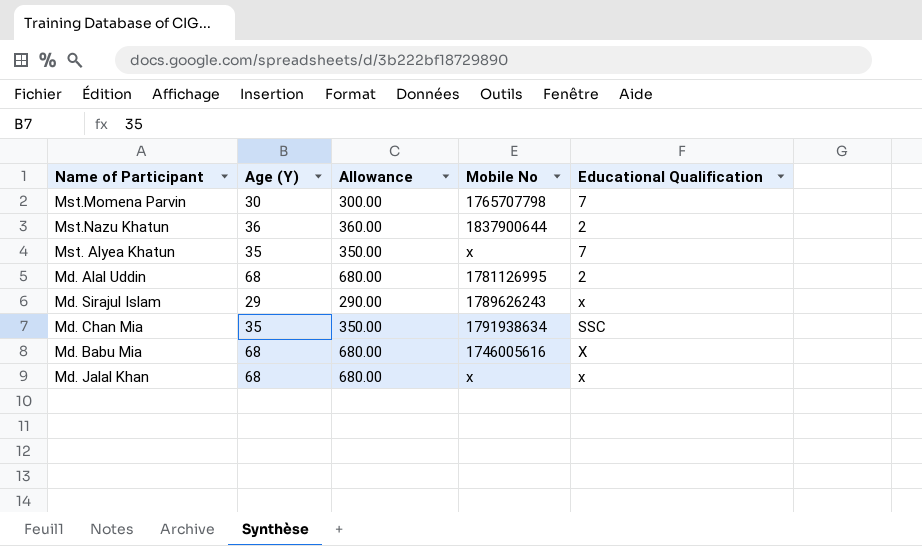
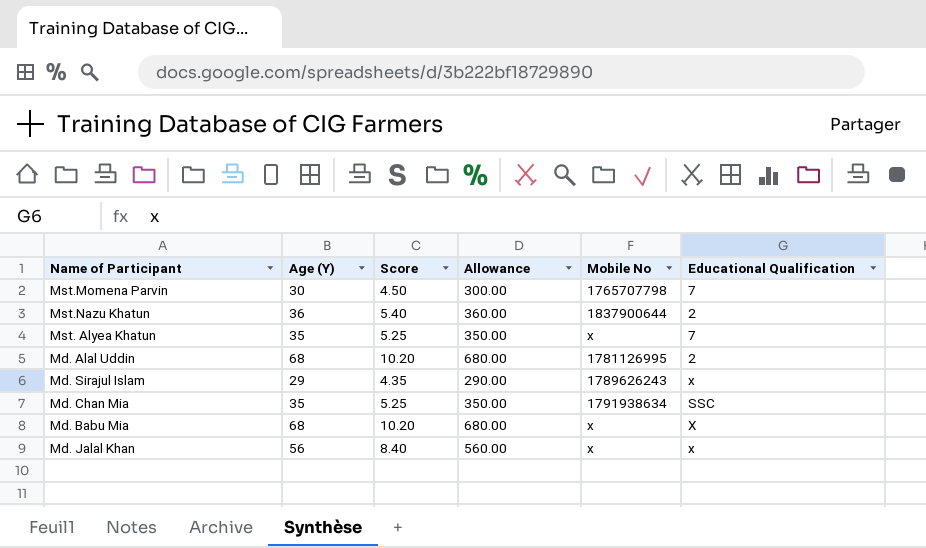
column Score | formula: none -> [Age (Y)] * 0.15
Md. Babu Mia | Mobile No: 1746005616 -> x
Md. Jalal Khan | Age (Y): 68 -> 56
Md. Jalal Khan | Allowance: 680.00 -> 560.00

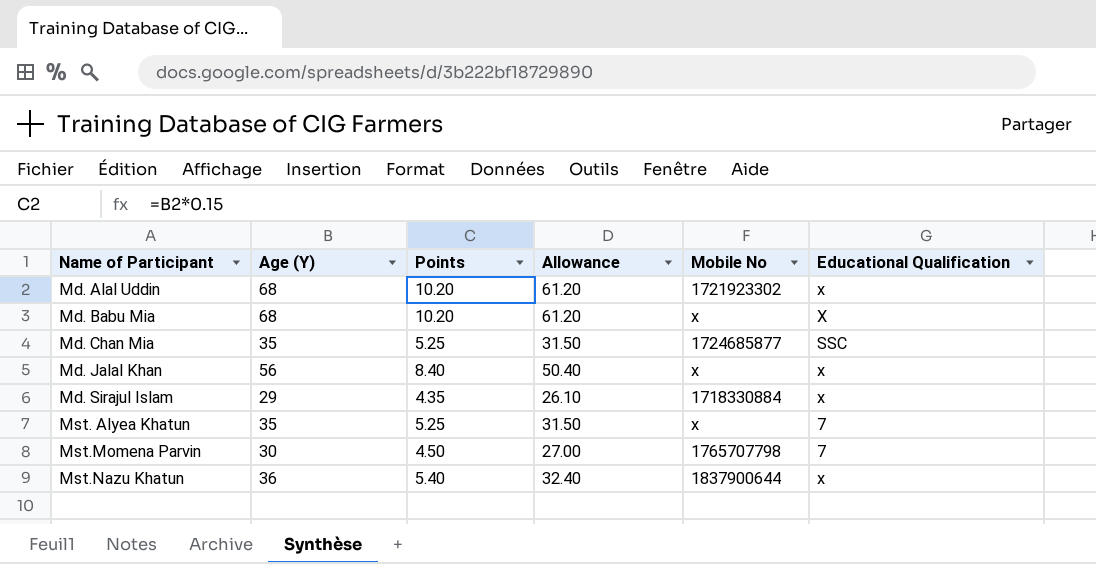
row order: none -> Name of Participant ascending
column name: Score -> Points
column Allowance | formula: [Age (Y)] * 10 -> [Age (Y)] * 0.9
Md. Alal Uddin | Mobile No: 1781126995 -> 1721923302
Md. Alal Uddin | Educational Qualification: 2 -> x
Md. Chan Mia | Mobile No: 1791938634 -> 1724685877
Md. Sirajul Islam | Mobile No: 1789626243 -> 1718330884
Mst.Nazu Khatun | Educational Qualification: 2 -> x

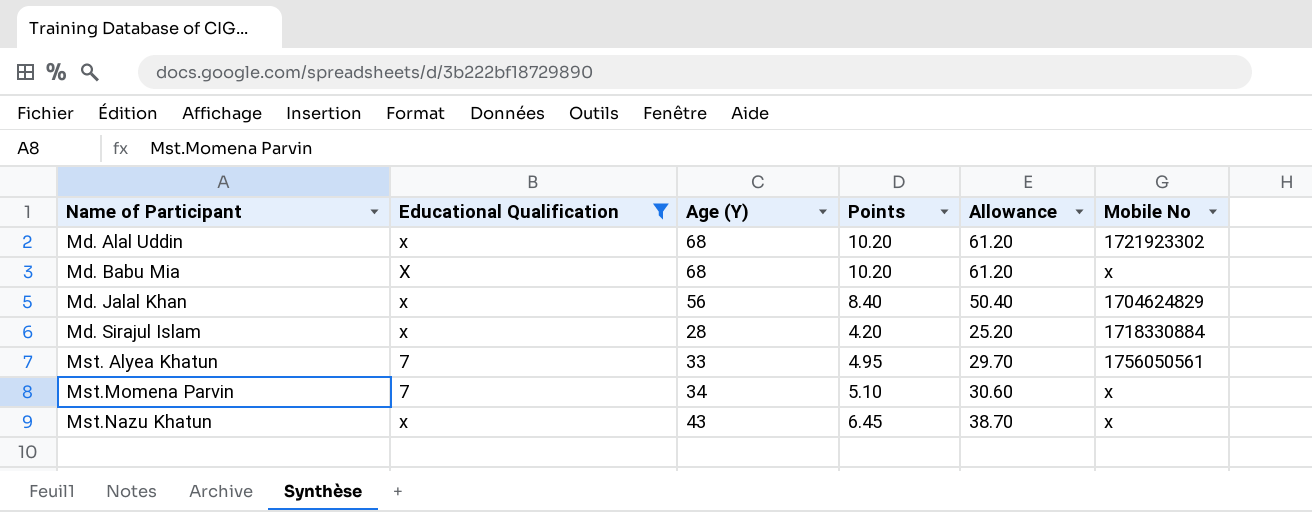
filter: none -> Educational Qualification != SSC
column Educational Qualification | position: 6 -> 2
Md. Jalal Khan | Mobile No: x -> 1704624829
Md. Sirajul Islam | Age (Y): 29 -> 28
Md. Sirajul Islam | Points: 4.35 -> 4.20
Md. Sirajul Islam | Allowance: 26.10 -> 25.20
Mst. Alyea Khatun | Age (Y): 35 -> 33
Mst. Alyea Khatun | Points: 5.25 -> 4.95
Mst. Alyea Khatun | Allowance: 31.50 -> 29.70
Mst. Alyea Khatun | Mobile No: x -> 1756050561
Mst.Momena Parvin | Age (Y): 30 -> 34
Mst.Momena Parvin | Points: 4.50 -> 5.10
Mst.Momena Parvin | Allowance: 27.00 -> 30.60
Mst.Momena Parvin | Mobile No: 1765707798 -> x
Mst.Nazu Khatun | Age (Y): 36 -> 43
Mst.Nazu Khatun | Points: 5.40 -> 6.45
Mst.Nazu Khatun | Allowance: 32.40 -> 38.70
Mst.Nazu Khatun | Mobile No: 1837900644 -> x

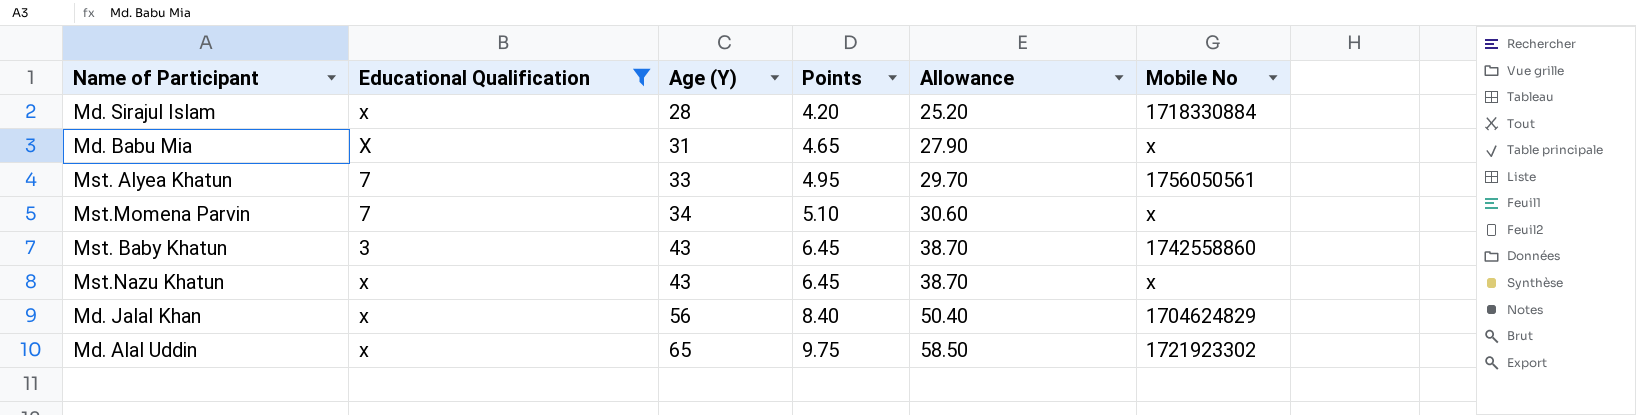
row order: Name of Participant ascending -> Age (Y) ascending
Md. Babu Mia | Age (Y): 68 -> 31
Md. Babu Mia | Points: 10.20 -> 4.65
Md. Babu Mia | Allowance: 61.20 -> 27.90
row Mst. Baby Khatun: none -> 3 | 43 | 6.45 | 38.70 | 1742558860
Md. Alal Uddin | Age (Y): 68 -> 65
Md. Alal Uddin | Points: 10.20 -> 9.75
Md. Alal Uddin | Allowance: 61.20 -> 58.50

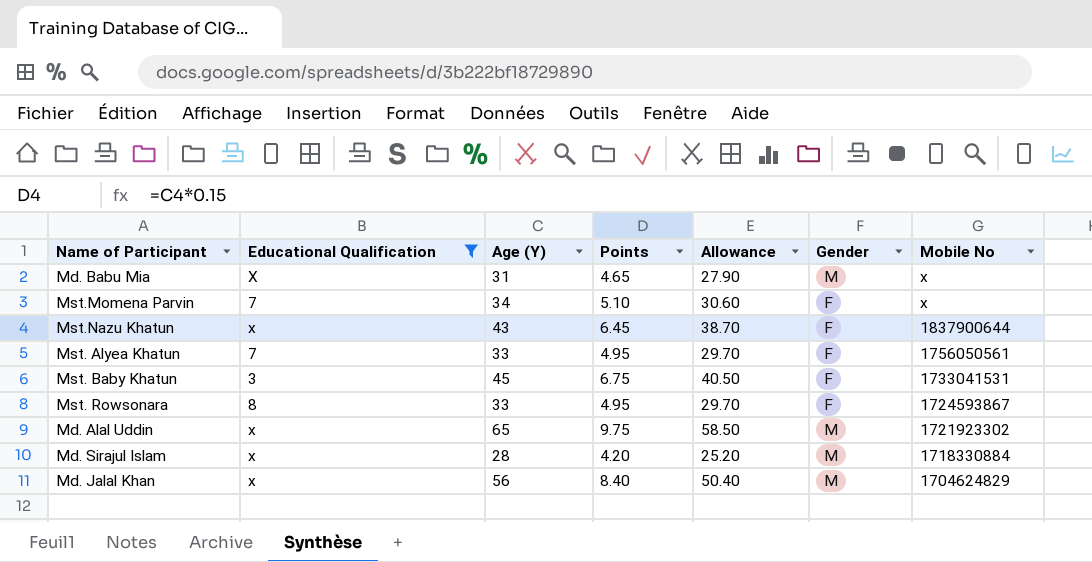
row order: Age (Y) ascending -> Mobile No descending
column Gender | position: none -> 6
Mst.Nazu Khatun | Mobile No: x -> 1837900644
Mst. Baby Khatun | Age (Y): 43 -> 45
Mst. Baby Khatun | Points: 6.45 -> 6.75
Mst. Baby Khatun | Allowance: 38.70 -> 40.50
Mst. Baby Khatun | Mobile No: 1742558860 -> 1733041531
row Mst. Rowsonara: none -> 8 | 33 | 4.95 | 29.70 | F | 1724593867

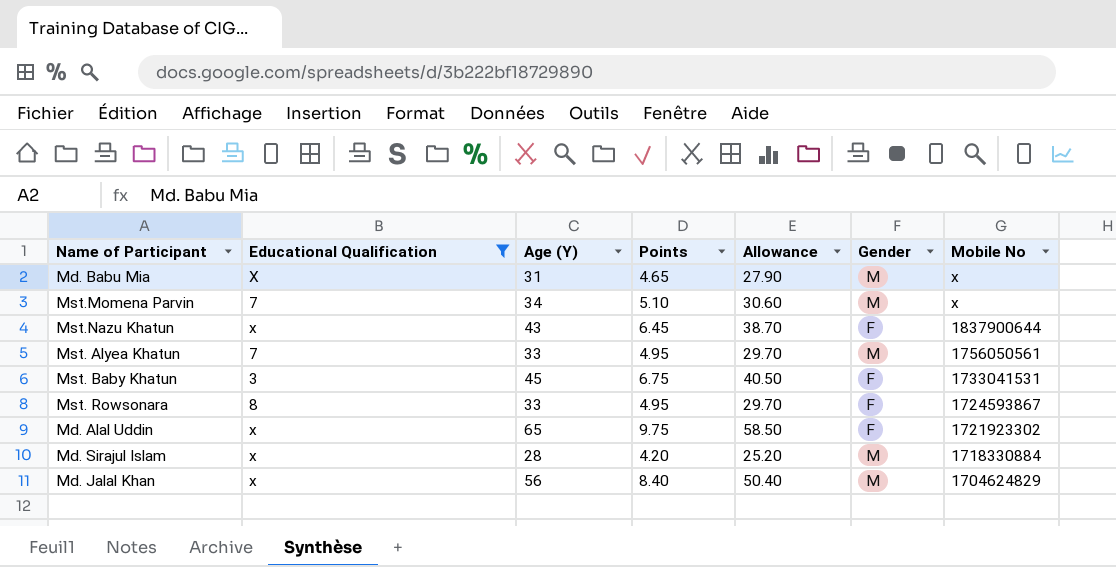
Mst.Momena Parvin | Gender: F -> M
Mst. Alyea Khatun | Gender: F -> M
Md. Alal Uddin | Gender: M -> F

